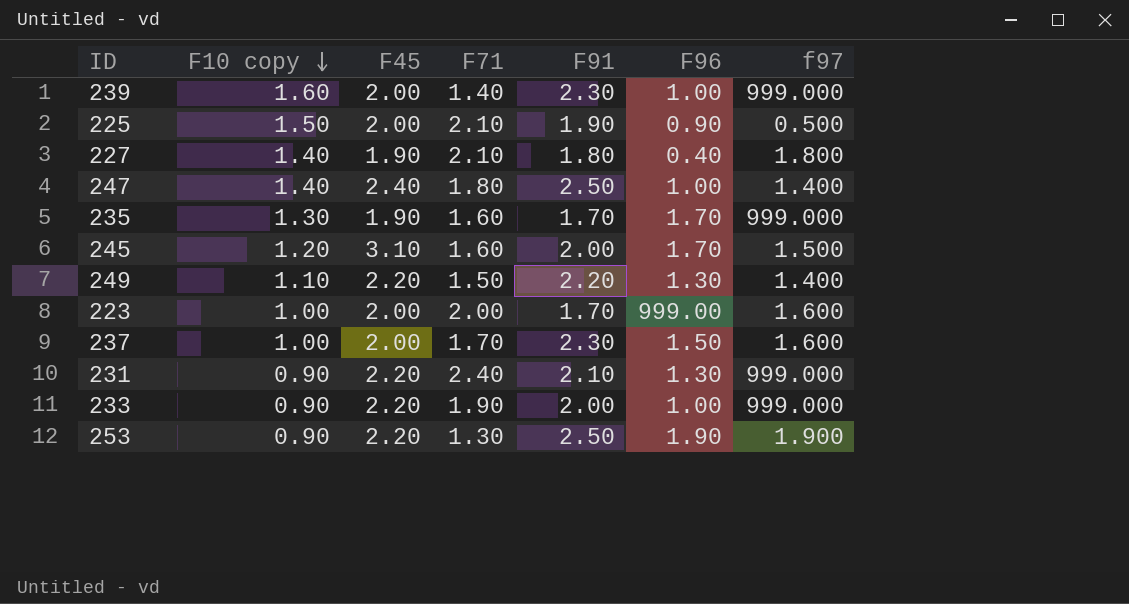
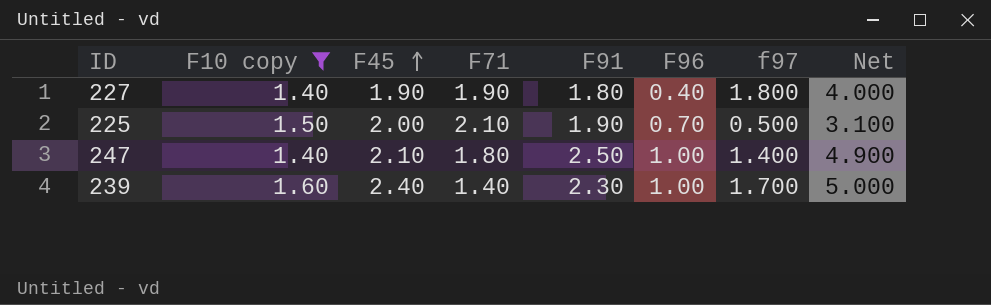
filter: none -> F10 copy >= 1.40
row order: F10 copy descending -> F45 ascending
column Net | formula: none -> [F91] + [F96] + [f97]
227 | F71: 2.10 -> 1.90
225 | F96: 0.90 -> 0.70
247 | F45: 2.40 -> 2.10
239 | F45: 2.00 -> 2.40
239 | f97: 999.000 -> 1.700

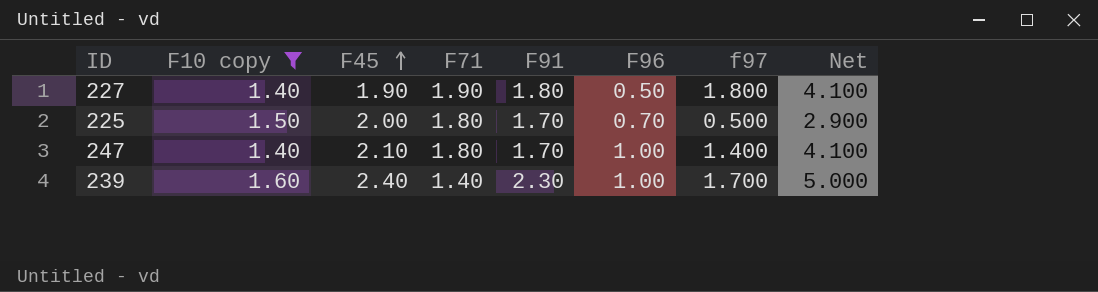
227 | F96: 0.40 -> 0.50
227 | Net: 4.000 -> 4.100
225 | F71: 2.10 -> 1.80
225 | F91: 1.90 -> 1.70
225 | Net: 3.100 -> 2.900
247 | F91: 2.50 -> 1.70
247 | Net: 4.900 -> 4.100

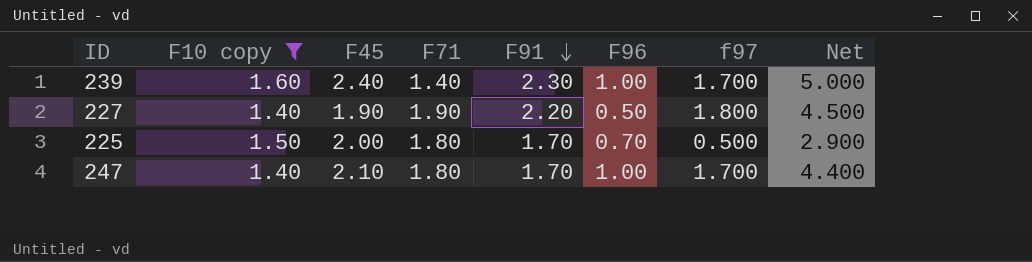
row order: F45 ascending -> F91 descending
227 | F91: 1.80 -> 2.20
227 | Net: 4.100 -> 4.500
247 | f97: 1.400 -> 1.700
247 | Net: 4.100 -> 4.400

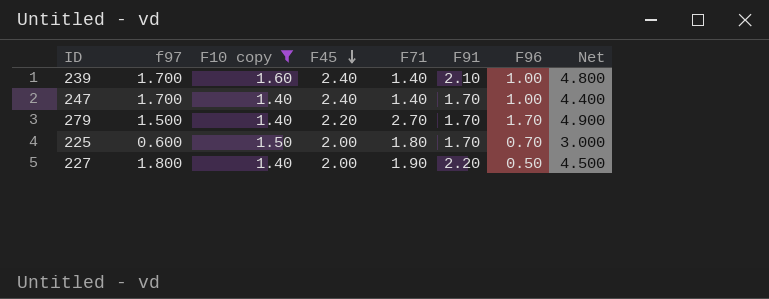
row order: F91 descending -> F45 descending
column f97 | position: 7 -> 2
239 | F91: 2.30 -> 2.10
239 | Net: 5.000 -> 4.800
247 | F45: 2.10 -> 2.40
247 | F71: 1.80 -> 1.40
row 279: none -> 1.500 | 1.40 | 2.20 | 2.70 | 1.70 | 1.70 | 4.900
225 | f97: 0.500 -> 0.600
225 | Net: 2.900 -> 3.000
227 | F45: 1.90 -> 2.00

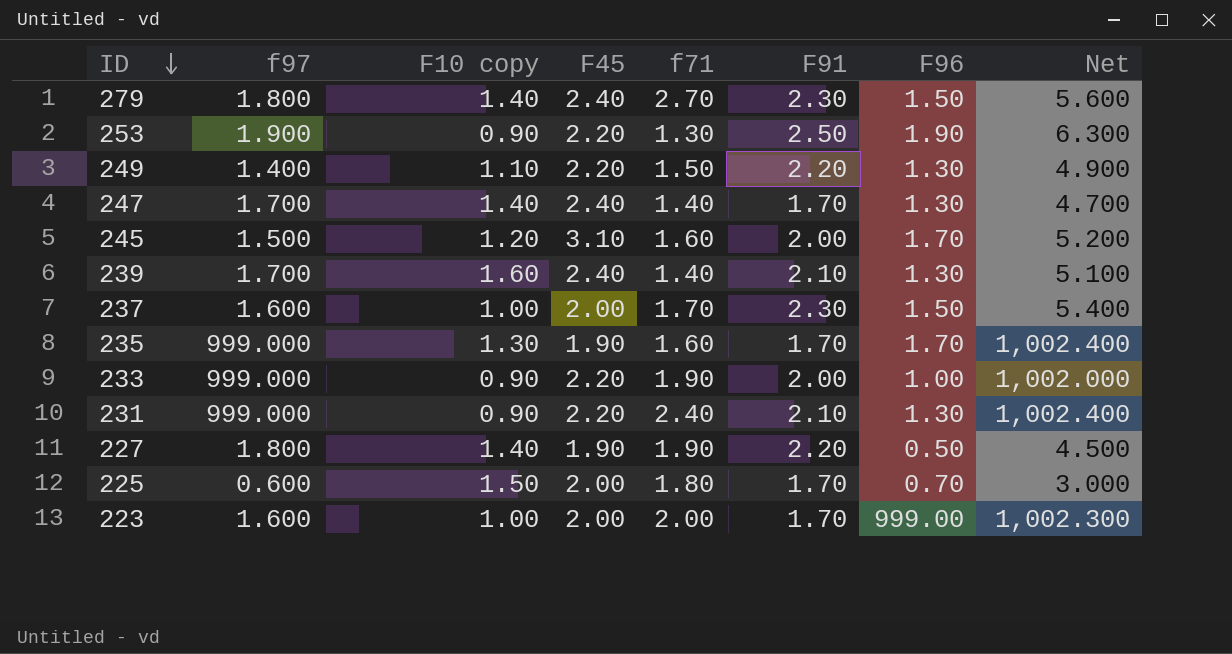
filter: F10 copy >= 1.40 -> none
row order: F45 descending -> ID descending
column name: F71 -> f71
279 | f97: 1.500 -> 1.800
279 | F45: 2.20 -> 2.40
279 | F91: 1.70 -> 2.30
279 | F96: 1.70 -> 1.50
279 | Net: 4.900 -> 5.600
247 | F96: 1.00 -> 1.30
247 | Net: 4.400 -> 4.700
239 | F96: 1.00 -> 1.30
239 | Net: 4.800 -> 5.100
227 | F45: 2.00 -> 1.90

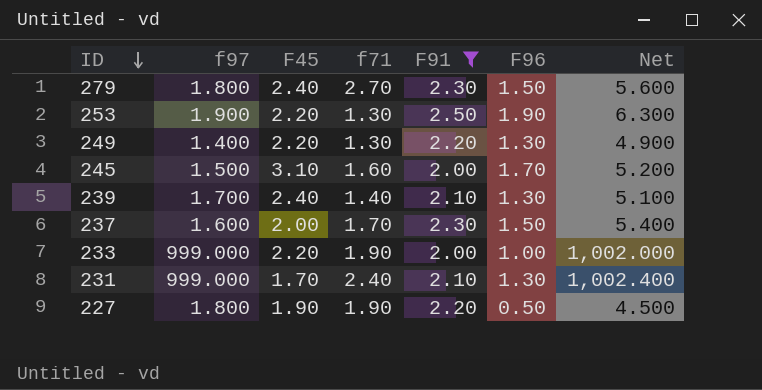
filter: none -> F91 != 1.70
column F10 copy | position: 3 -> none
249 | f71: 1.50 -> 1.30
231 | F45: 2.20 -> 1.70

